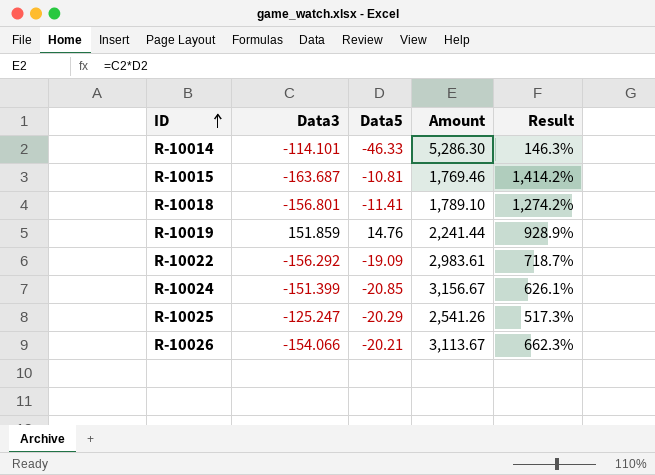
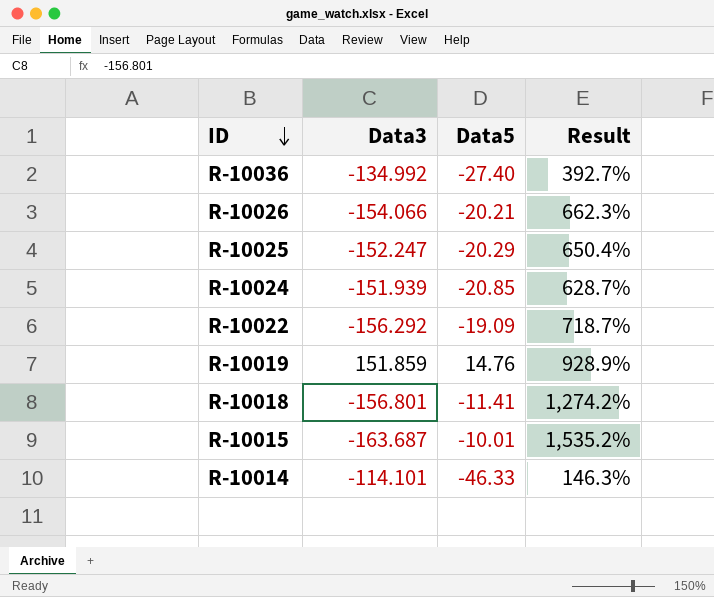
row order: ID ascending -> ID descending
column Amount | formula: [Data3] * [Data5] -> none
row R-10036: none -> -134.992 | -27.40 | 392.7%
R-10025 | Data3: -125.247 -> -152.247
R-10025 | Result: 517.3% -> 650.4%
R-10024 | Data3: -151.399 -> -151.939
R-10024 | Result: 626.1% -> 628.7%
R-10015 | Data5: -10.81 -> -10.01
R-10015 | Result: 1,414.2% -> 1,535.2%

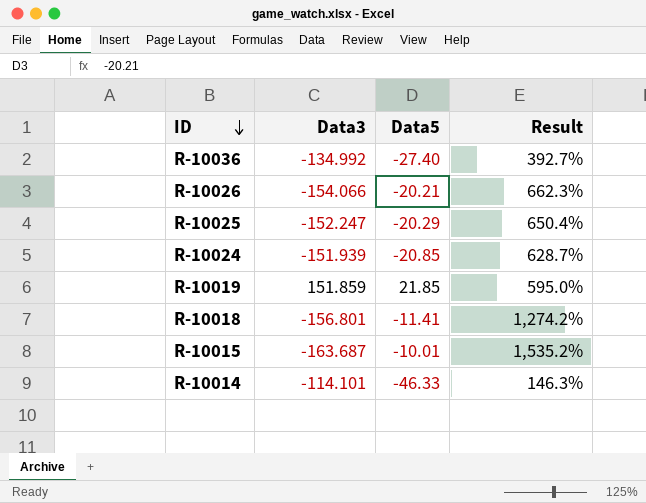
row R-10022: -156.292 | -19.09 | 718.7% -> none
R-10019 | Data5: 14.76 -> 21.85
R-10019 | Result: 928.9% -> 595.0%

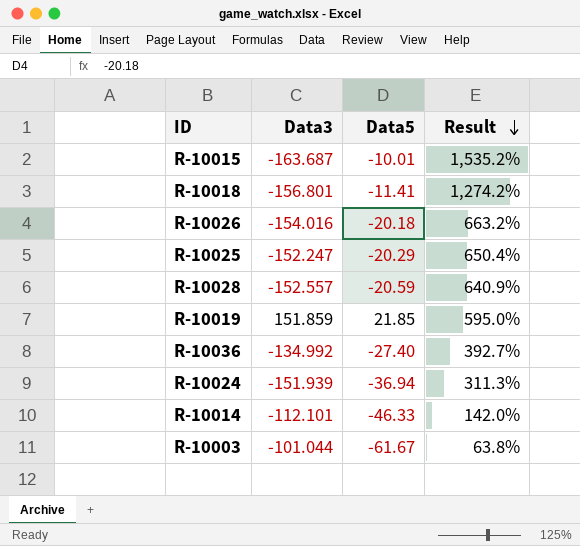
row order: ID descending -> Result descending
R-10026 | Data3: -154.066 -> -154.016
R-10026 | Data5: -20.21 -> -20.18
R-10026 | Result: 662.3% -> 663.2%
row R-10028: none -> -152.557 | -20.59 | 640.9%
R-10024 | Data5: -20.85 -> -36.94
R-10024 | Result: 628.7% -> 311.3%
R-10014 | Data3: -114.101 -> -112.101
R-10014 | Result: 146.3% -> 142.0%
row R-10003: none -> -101.044 | -61.67 | 63.8%

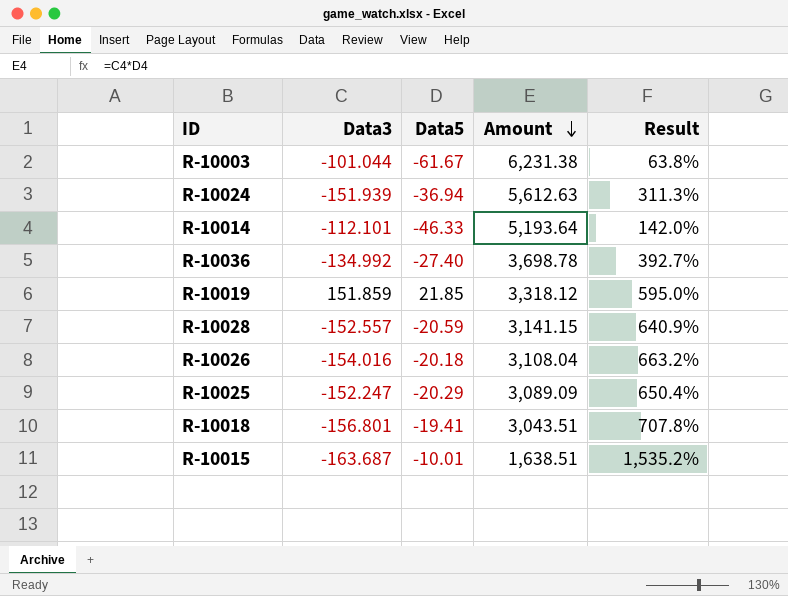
row order: Result descending -> Amount descending
column Amount | formula: none -> [Data3] * [Data5]
R-10018 | Data5: -11.41 -> -19.41
R-10018 | Result: 1,274.2% -> 707.8%

